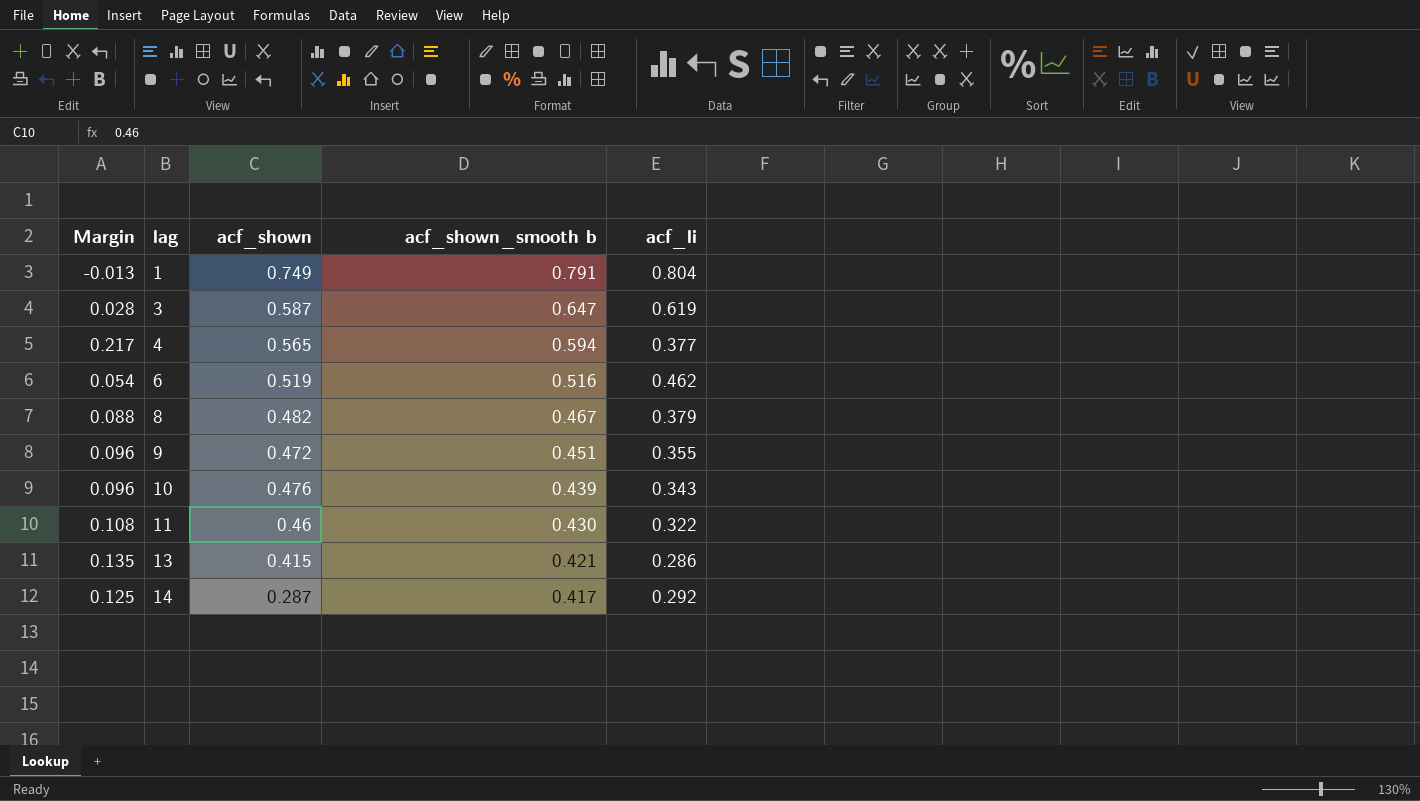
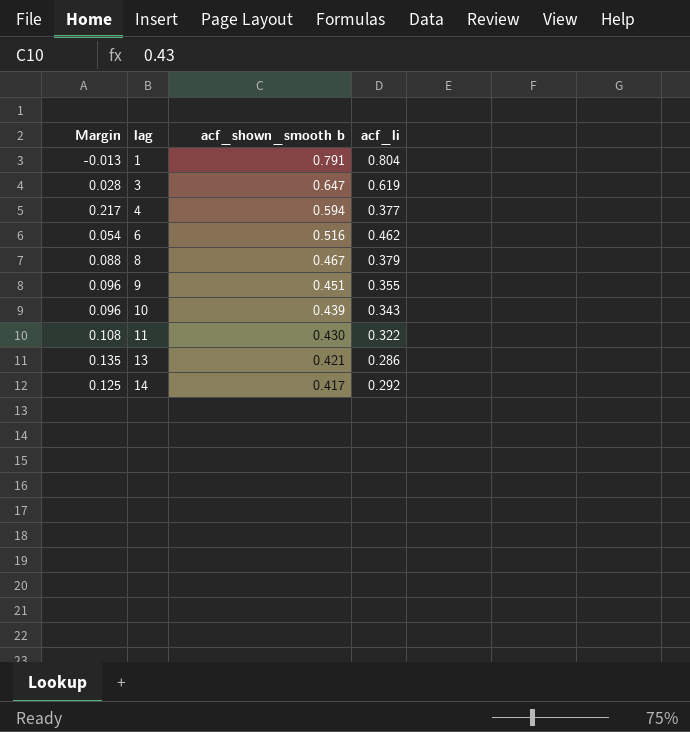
column acf_shown | position: 3 -> none

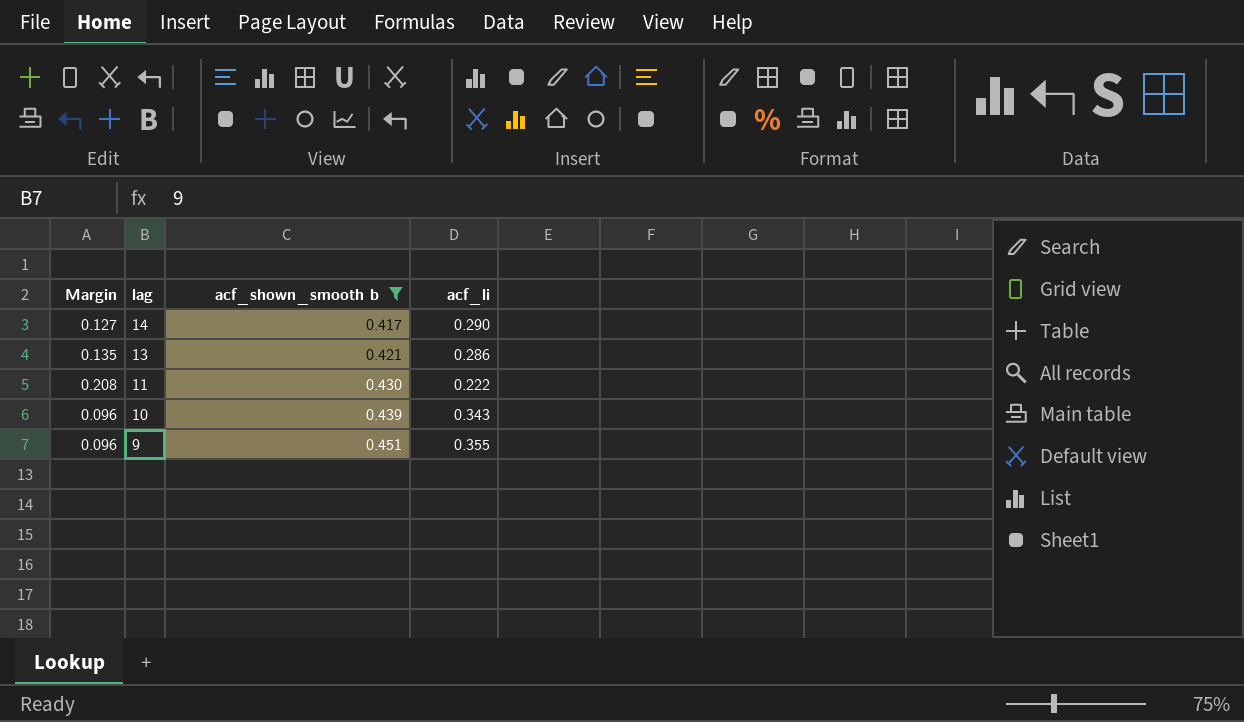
filter: none -> acf_shown_smooth b <= 0.451
row order: lag ascending -> lag descending
14 | Margin: 0.125 -> 0.127
14 | acf_li: 0.292 -> 0.290
11 | Margin: 0.108 -> 0.208
11 | acf_li: 0.322 -> 0.222

